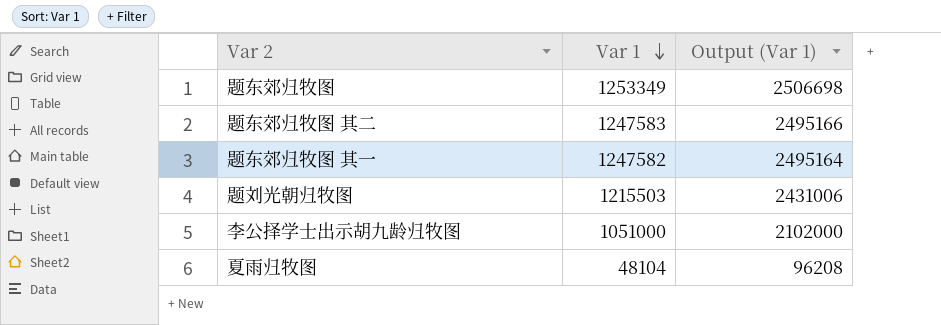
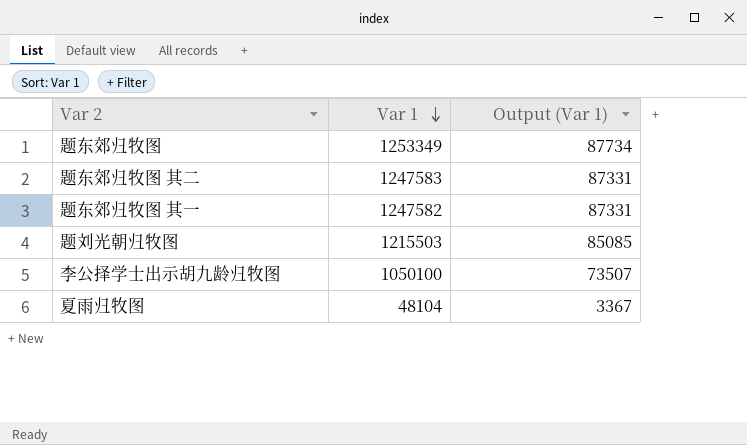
column Output (Var 1) | formula: [Var 1] * 2 -> [Var 1] * 0.07
李公择学士出示胡九龄归牧图 | Var 1: 1051000 -> 1050100

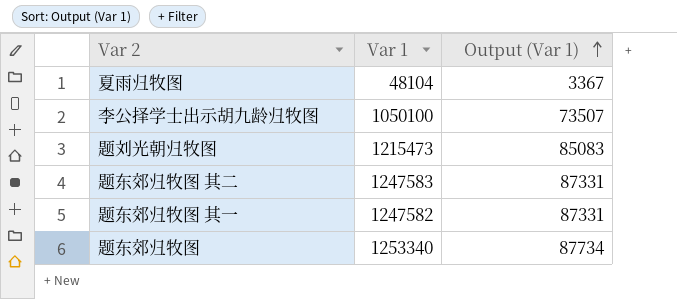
row order: Var 1 descending -> Output (Var 1) ascending
题刘光朝归牧图 | Var 1: 1215503 -> 1215473
题刘光朝归牧图 | Output (Var 1): 85085 -> 85083
题东郊归牧图 | Var 1: 1253349 -> 1253340

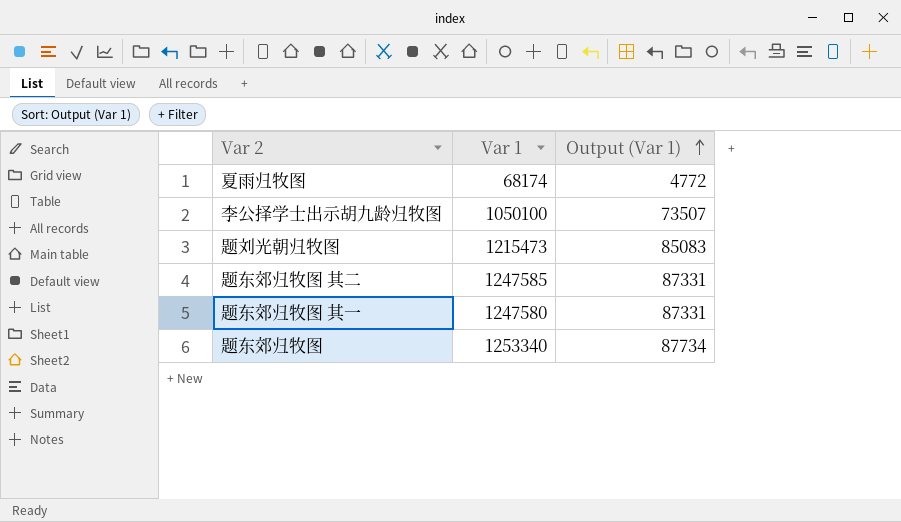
夏雨归牧图 | Var 1: 48104 -> 68174
夏雨归牧图 | Output (Var 1): 3367 -> 4772
题东郊归牧图 其二 | Var 1: 1247583 -> 1247585
题东郊归牧图 其一 | Var 1: 1247582 -> 1247580

